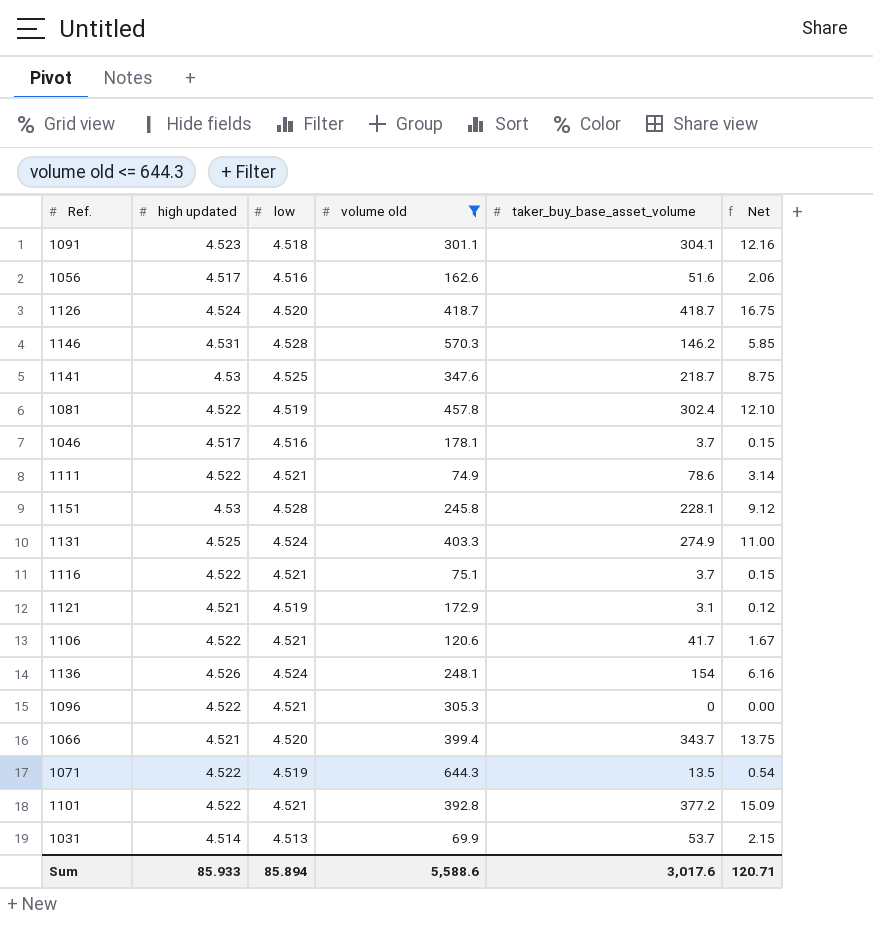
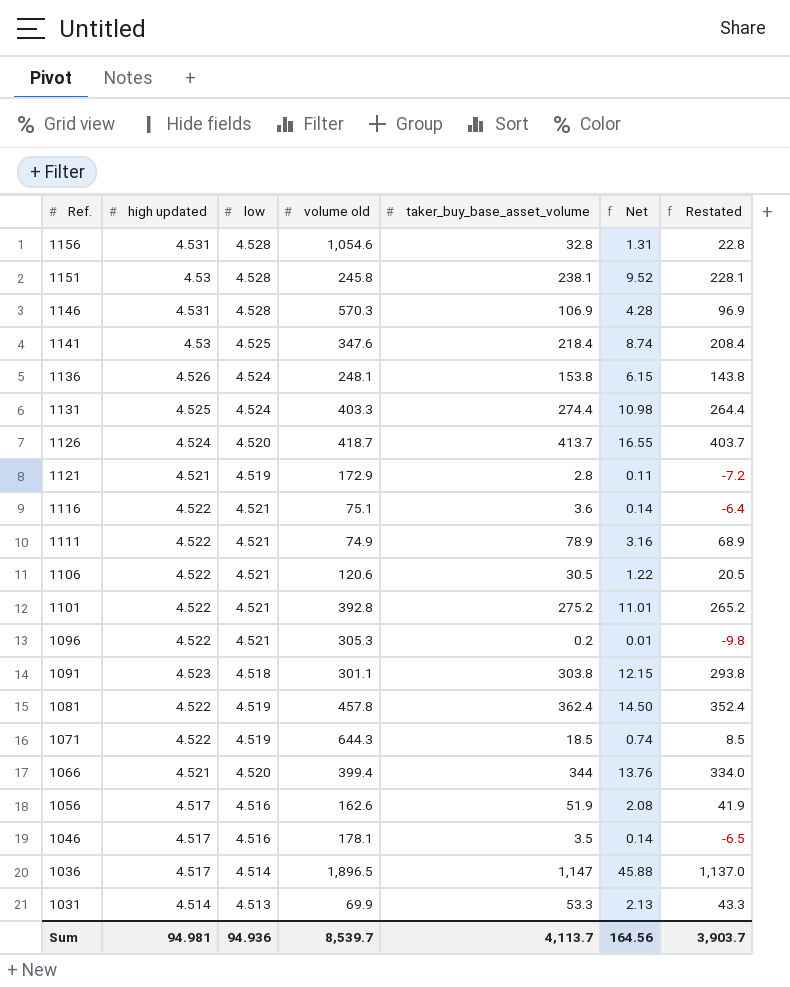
filter: volume old <= 644.3 -> none
row order: none -> Ref. descending
column Restated | formula: none -> [taker_buy_base_asset_volume] - 10
1151 | taker_buy_base_asset_volume: 228.1 -> 238.1
1151 | Net: 9.12 -> 9.52
1146 | taker_buy_base_asset_volume: 146.2 -> 106.9
1146 | Net: 5.85 -> 4.28
1141 | taker_buy_base_asset_volume: 218.7 -> 218.4
1141 | Net: 8.75 -> 8.74
1136 | taker_buy_base_asset_volume: 154 -> 153.8
1136 | Net: 6.16 -> 6.15
1131 | taker_buy_base_asset_volume: 274.9 -> 274.4
1131 | Net: 11.00 -> 10.98
1126 | taker_buy_base_asset_volume: 418.7 -> 413.7
1126 | Net: 16.75 -> 16.55
1121 | taker_buy_base_asset_volume: 3.1 -> 2.8
1121 | Net: 0.12 -> 0.11
1116 | taker_buy_base_asset_volume: 3.7 -> 3.6
1116 | Net: 0.15 -> 0.14
1111 | taker_buy_base_asset_volume: 78.6 -> 78.9
1111 | Net: 3.14 -> 3.16
1106 | taker_buy_base_asset_volume: 41.7 -> 30.5
1106 | Net: 1.67 -> 1.22
1101 | taker_buy_base_asset_volume: 377.2 -> 275.2
1101 | Net: 15.09 -> 11.01
1096 | taker_buy_base_asset_volume: 0 -> 0.2
1096 | Net: 0.00 -> 0.01
1091 | taker_buy_base_asset_volume: 304.1 -> 303.8
1091 | Net: 12.16 -> 12.15
1081 | taker_buy_base_asset_volume: 302.4 -> 362.4
1081 | Net: 12.10 -> 14.50
1071 | taker_buy_base_asset_volume: 13.5 -> 18.5
1071 | Net: 0.54 -> 0.74
1066 | taker_buy_base_asset_volume: 343.7 -> 344
1066 | Net: 13.75 -> 13.76
1056 | taker_buy_base_asset_volume: 51.6 -> 51.9
1056 | Net: 2.06 -> 2.08
1046 | taker_buy_base_asset_volume: 3.7 -> 3.5
1046 | Net: 0.15 -> 0.14
1031 | taker_buy_base_asset_volume: 53.7 -> 53.3
1031 | Net: 2.15 -> 2.13
Sum | high updated: 85.933 -> 94.981
Sum | low: 85.894 -> 94.936
Sum | volume old: 5,588.6 -> 8,539.7
Sum | taker_buy_base_asset_volume: 3,017.6 -> 4,113.7
Sum | Net: 120.71 -> 164.56

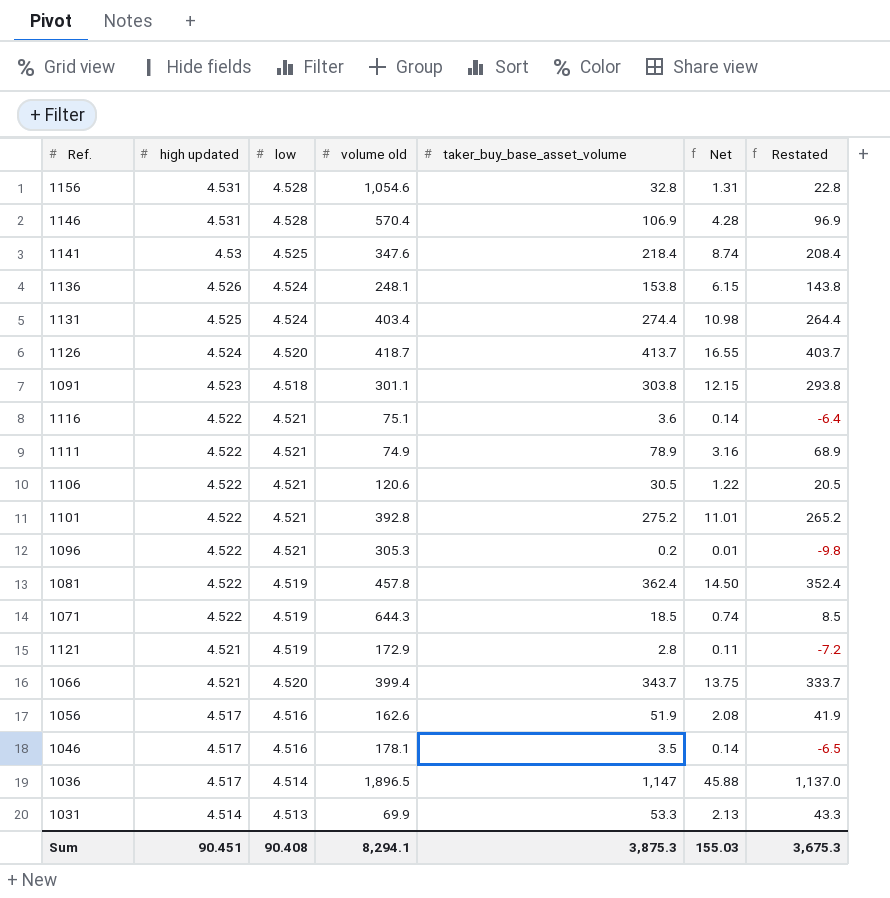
row order: Ref. descending -> high updated descending
row 1151: 4.53 | 4.528 | 245.8 | 238.1 | 9.52 | 228.1 -> none
1146 | volume old: 570.3 -> 570.4
1131 | volume old: 403.3 -> 403.4
1066 | taker_buy_base_asset_volume: 344 -> 343.7
1066 | Net: 13.76 -> 13.75
1066 | Restated: 334.0 -> 333.7
Sum | high updated: 94.981 -> 90.451
Sum | low: 94.936 -> 90.408
Sum | volume old: 8,539.7 -> 8,294.1
Sum | taker_buy_base_asset_volume: 4,113.7 -> 3,875.3
Sum | Net: 164.56 -> 155.03
Sum | Restated: 3,903.7 -> 3,675.3

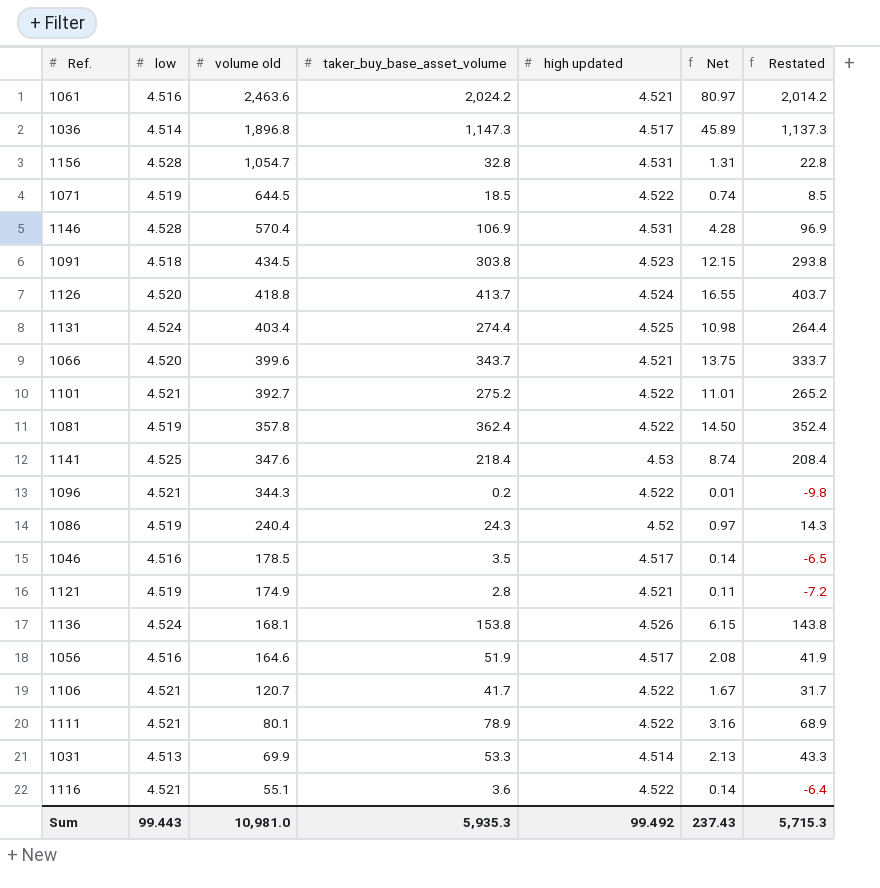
row order: high updated descending -> volume old descending
column high updated | position: 2 -> 5
row 1061: none -> 4.516 | 2,463.6 | 2,024.2 | 4.521 | 80.97 | 2,014.2
1036 | volume old: 1,896.5 -> 1,896.8
1036 | taker_buy_base_asset_volume: 1,147 -> 1,147.3
1036 | Net: 45.88 -> 45.89
1036 | Restated: 1,137.0 -> 1,137.3
1156 | volume old: 1,054.6 -> 1,054.7
1071 | volume old: 644.3 -> 644.5
1091 | volume old: 301.1 -> 434.5
1126 | volume old: 418.7 -> 418.8
1066 | volume old: 399.4 -> 399.6
1101 | volume old: 392.8 -> 392.7
1081 | volume old: 457.8 -> 357.8
1096 | volume old: 305.3 -> 344.3
row 1086: none -> 4.519 | 240.4 | 24.3 | 4.52 | 0.97 | 14.3
1046 | volume old: 178.1 -> 178.5
1121 | volume old: 172.9 -> 174.9
1136 | volume old: 248.1 -> 168.1
1056 | volume old: 162.6 -> 164.6
1106 | volume old: 120.6 -> 120.7
1106 | taker_buy_base_asset_volume: 30.5 -> 41.7
1106 | Net: 1.22 -> 1.67
1106 | Restated: 20.5 -> 31.7
1111 | volume old: 74.9 -> 80.1
1116 | volume old: 75.1 -> 55.1
Sum | low: 90.408 -> 99.443
Sum | volume old: 8,294.1 -> 10,981.0
Sum | taker_buy_base_asset_volume: 3,875.3 -> 5,935.3
Sum | high updated: 90.451 -> 99.492
Sum | Net: 155.03 -> 237.43
Sum | Restated: 3,675.3 -> 5,715.3

